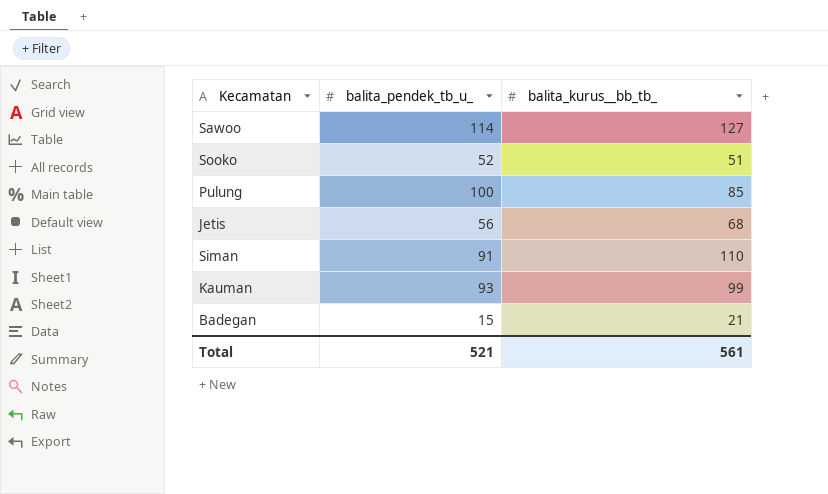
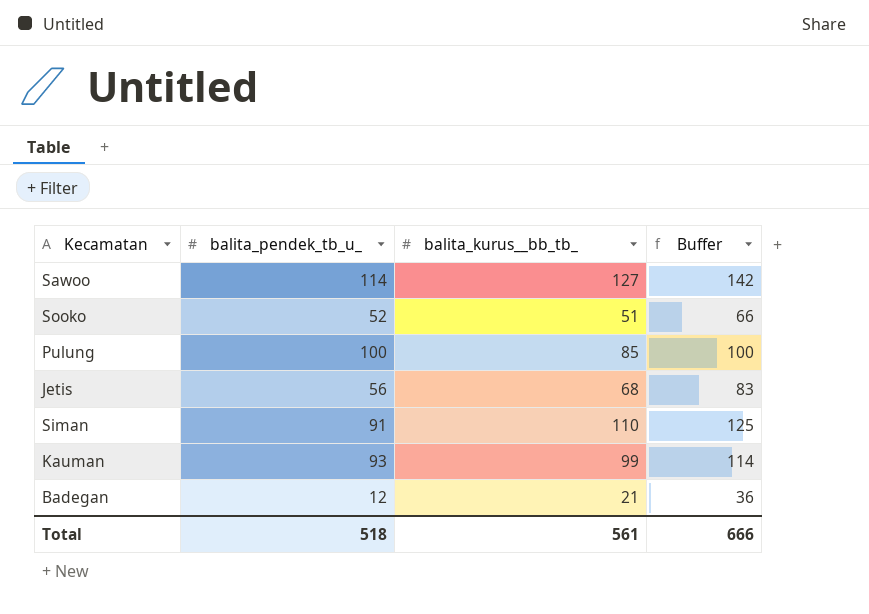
column Buffer | formula: none -> [balita_kurus__bb_tb_] + 15
Badegan | balita_pendek_tb_u_: 15 -> 12
Total | balita_pendek_tb_u_: 521 -> 518

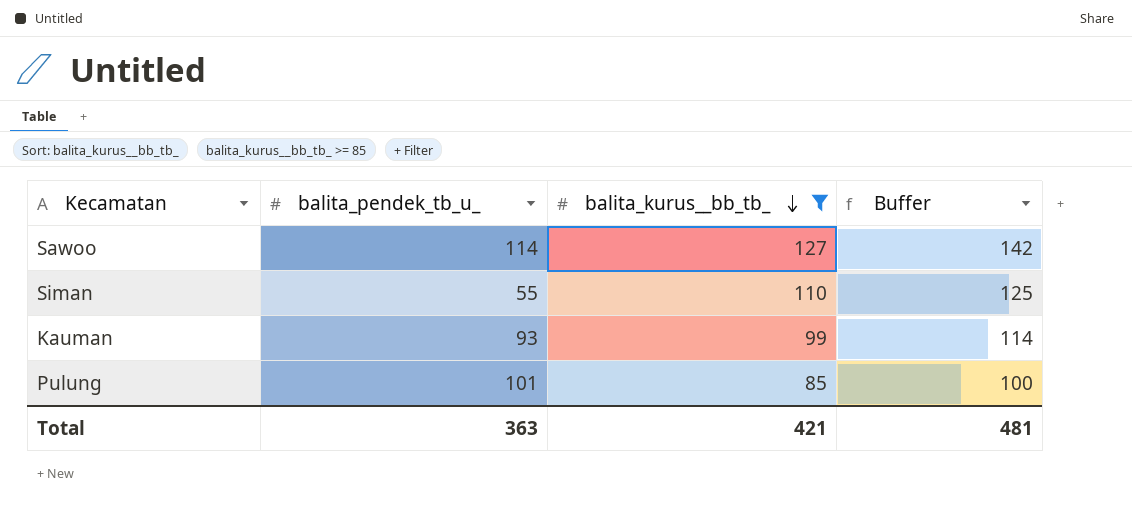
filter: none -> balita_kurus__bb_tb_ >= 85
row order: none -> balita_kurus__bb_tb_ descending
Siman | balita_pendek_tb_u_: 91 -> 55
Pulung | balita_pendek_tb_u_: 100 -> 101
Total | balita_pendek_tb_u_: 518 -> 363
Total | balita_kurus__bb_tb_: 561 -> 421
Total | Buffer: 666 -> 481

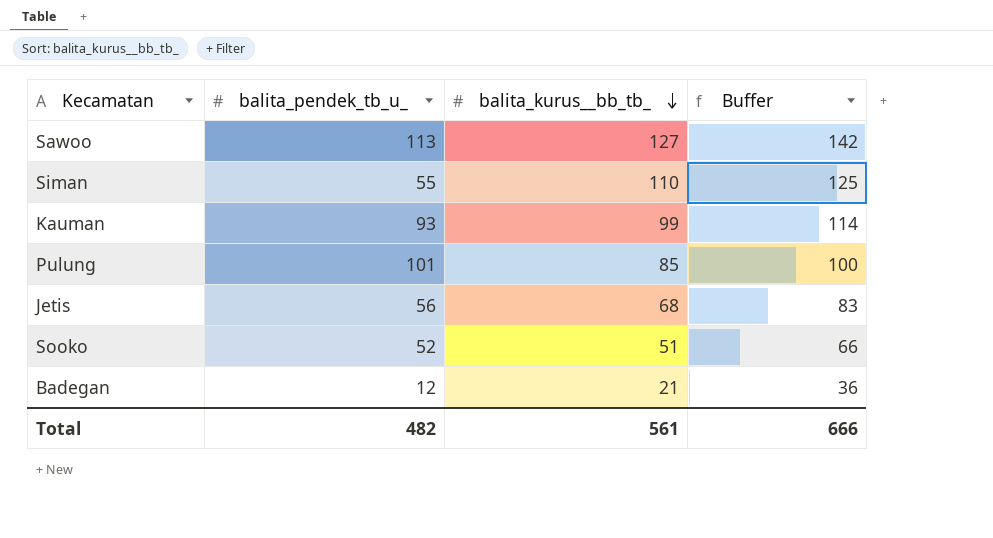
filter: balita_kurus__bb_tb_ >= 85 -> none
Sawoo | balita_pendek_tb_u_: 114 -> 113
Total | balita_pendek_tb_u_: 363 -> 482
Total | balita_kurus__bb_tb_: 421 -> 561
Total | Buffer: 481 -> 666

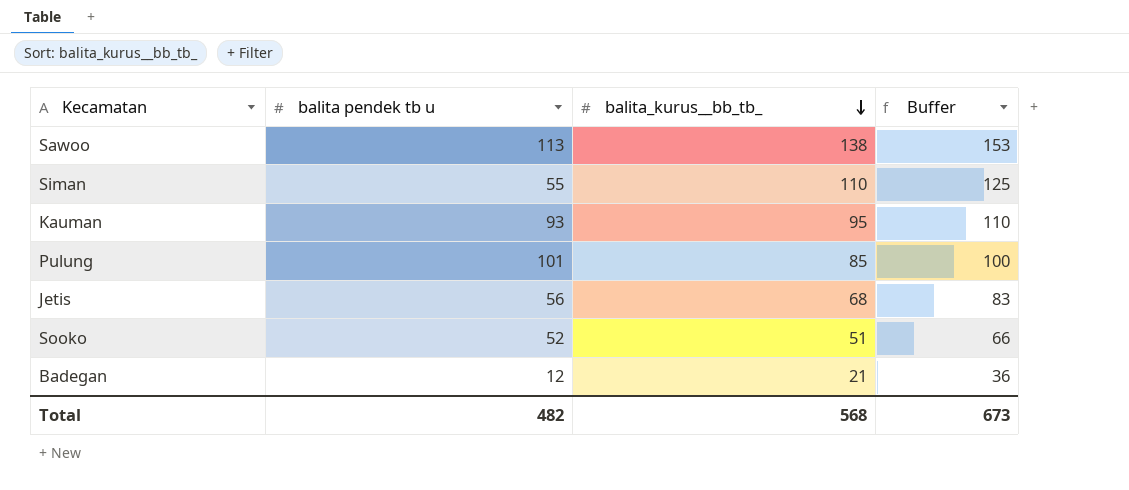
column name: balita_pendek_tb_u_ -> balita pendek tb u
Sawoo | balita_kurus__bb_tb_: 127 -> 138
Sawoo | Buffer: 142 -> 153
Kauman | balita_kurus__bb_tb_: 99 -> 95
Kauman | Buffer: 114 -> 110
Total | balita_kurus__bb_tb_: 561 -> 568
Total | Buffer: 666 -> 673

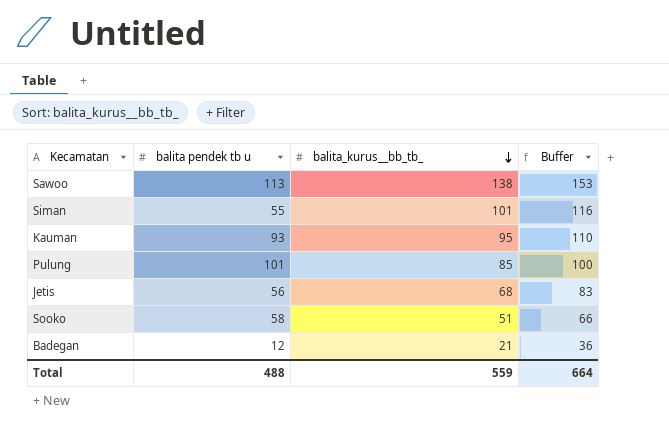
Siman | balita_kurus__bb_tb_: 110 -> 101
Siman | Buffer: 125 -> 116
Sooko | balita pendek tb u: 52 -> 58
Total | balita pendek tb u: 482 -> 488
Total | balita_kurus__bb_tb_: 568 -> 559
Total | Buffer: 673 -> 664

